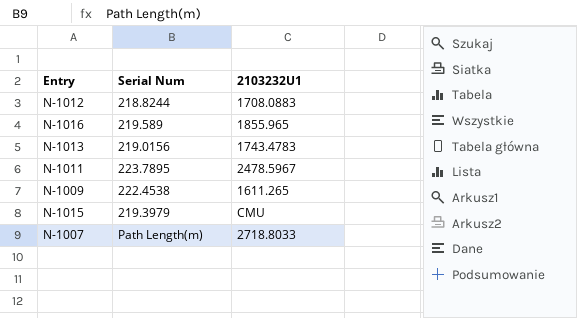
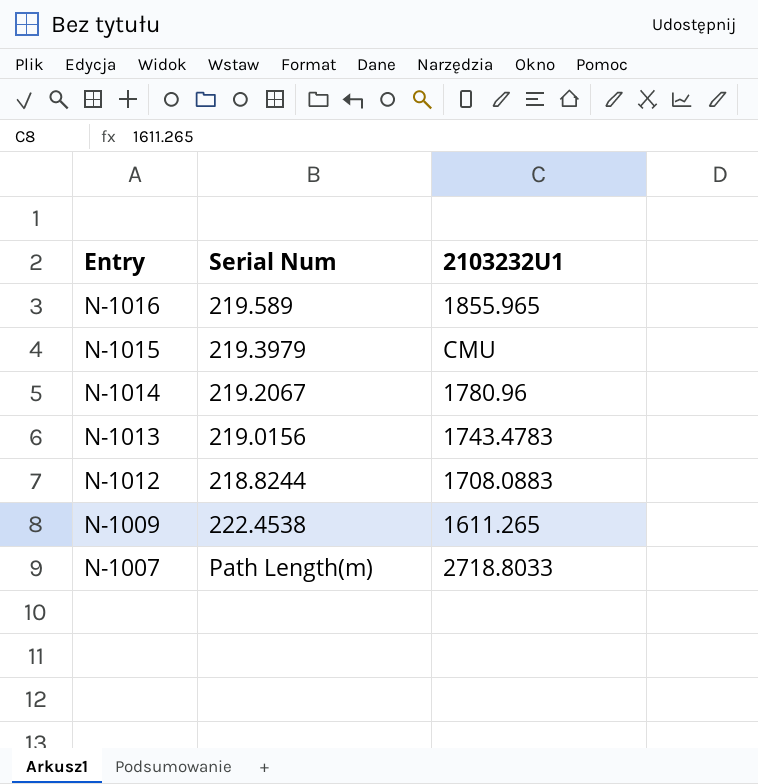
row order: none -> Entry descending
row N-1011: 223.7895 | 2478.5967 -> none
row N-1014: none -> 219.2067 | 1780.96

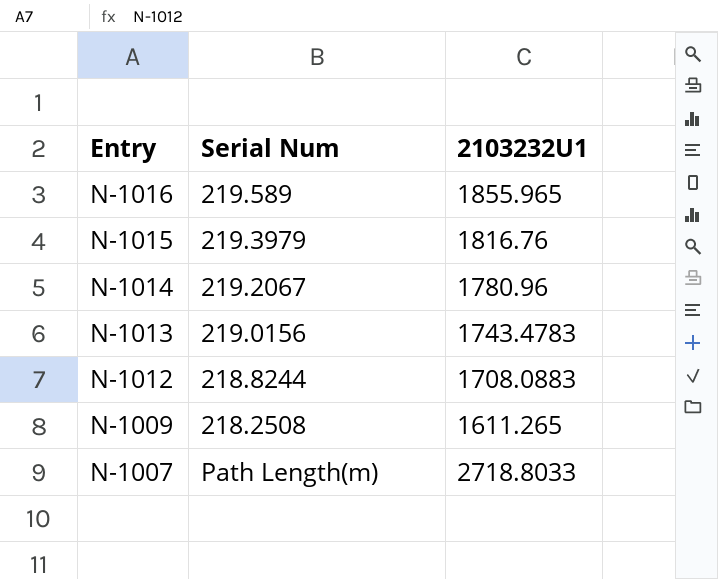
N-1015 | 2103232U1: CMU -> 1816.76
N-1009 | Serial Num: 222.4538 -> 218.2508

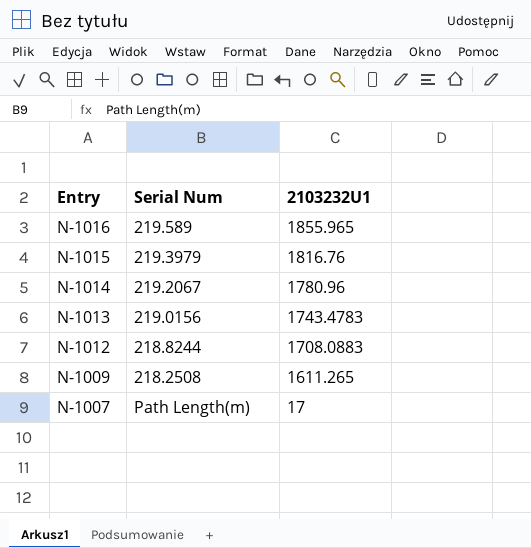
N-1007 | 2103232U1: 2718.8033 -> 17

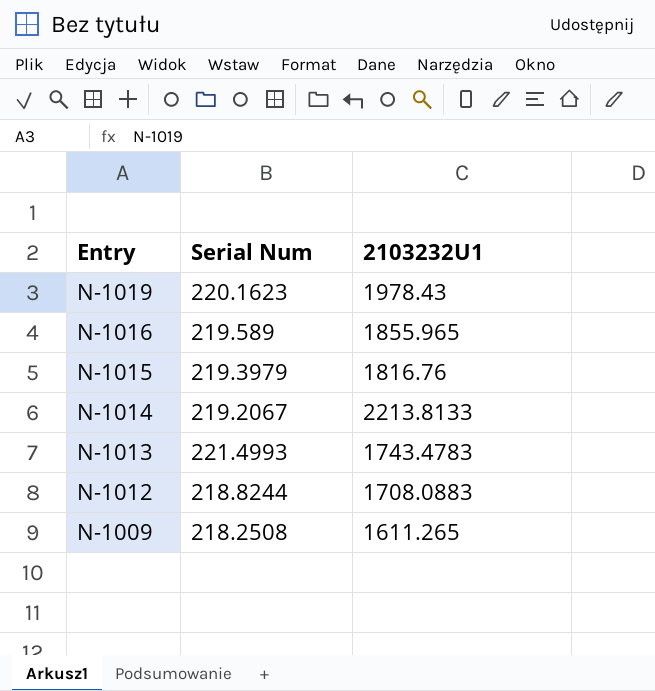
row N-1007: Path Length(m) | 17 -> none
row N-1019: none -> 220.1623 | 1978.43
N-1014 | 2103232U1: 1780.96 -> 2213.8133
N-1013 | Serial Num: 219.0156 -> 221.4993

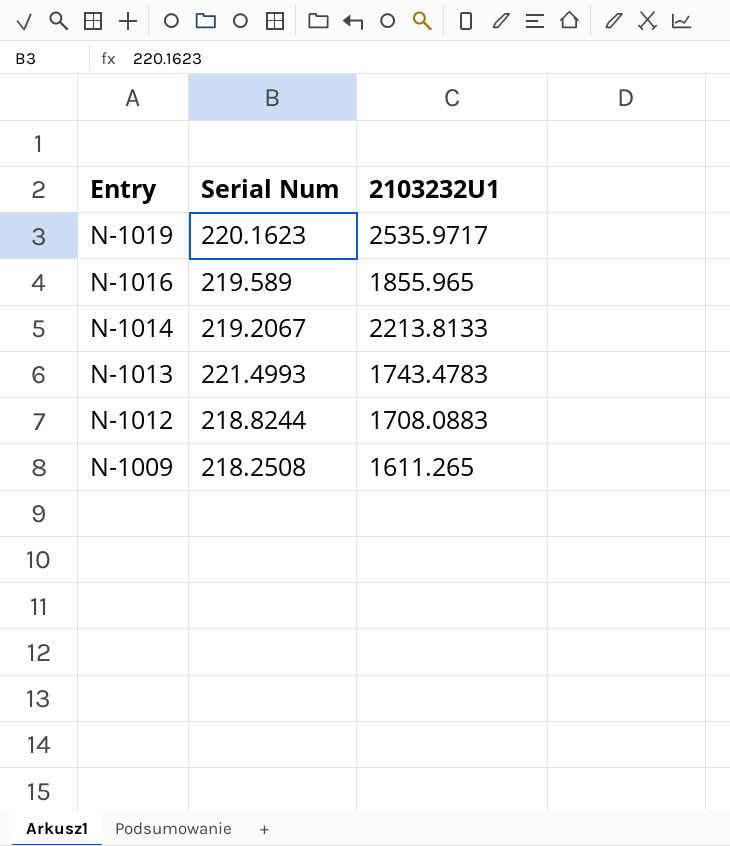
row N-1015: 219.3979 | 1816.76 -> none
N-1019 | 2103232U1: 1978.43 -> 2535.9717

